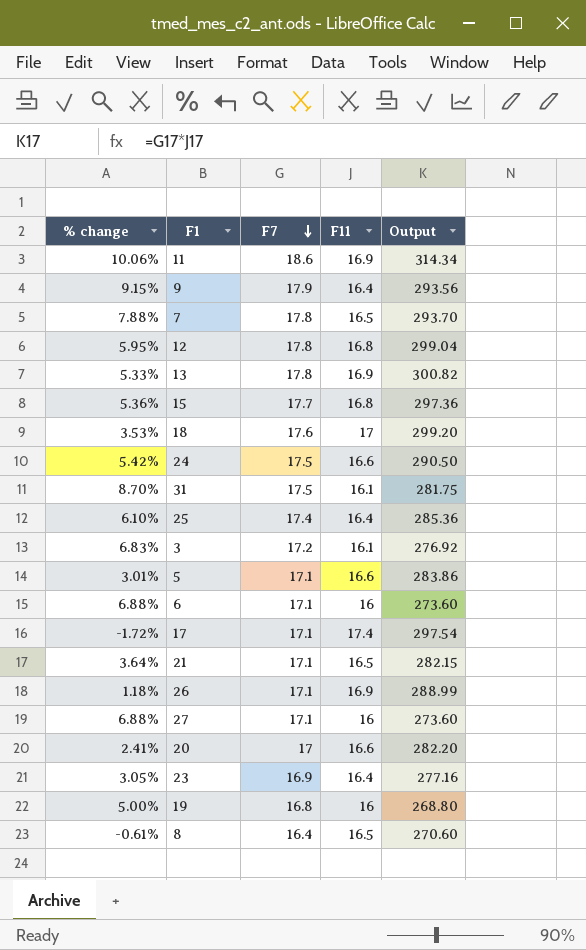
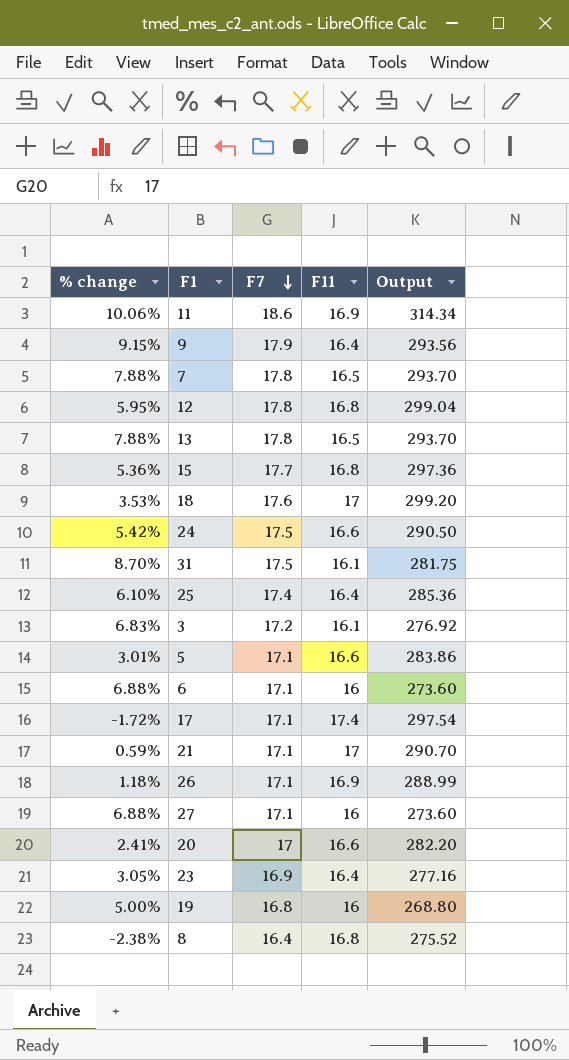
13 | % change: 5.33% -> 7.88%
13 | F11: 16.9 -> 16.5
13 | Output: 300.82 -> 293.70
21 | % change: 3.64% -> 0.59%
21 | F11: 16.5 -> 17
21 | Output: 282.15 -> 290.70
8 | % change: -0.61% -> -2.38%
8 | F11: 16.5 -> 16.8
8 | Output: 270.60 -> 275.52

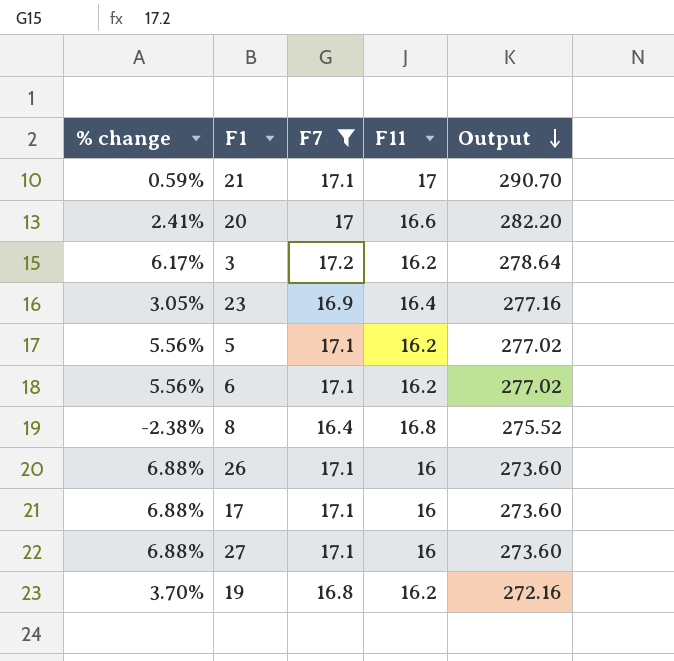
filter: none -> F7 <= 17.2
row order: F7 descending -> Output descending
3 | % change: 6.83% -> 6.17%
3 | F11: 16.1 -> 16.2
3 | Output: 276.92 -> 278.64
5 | % change: 3.01% -> 5.56%
5 | F11: 16.6 -> 16.2
5 | Output: 283.86 -> 277.02
6 | % change: 6.88% -> 5.56%
6 | F11: 16 -> 16.2
6 | Output: 273.60 -> 277.02
26 | % change: 1.18% -> 6.88%
26 | F11: 16.9 -> 16
26 | Output: 288.99 -> 273.60
17 | % change: -1.72% -> 6.88%
17 | F11: 17.4 -> 16
17 | Output: 297.54 -> 273.60
19 | % change: 5.00% -> 3.70%
19 | F11: 16 -> 16.2
19 | Output: 268.80 -> 272.16

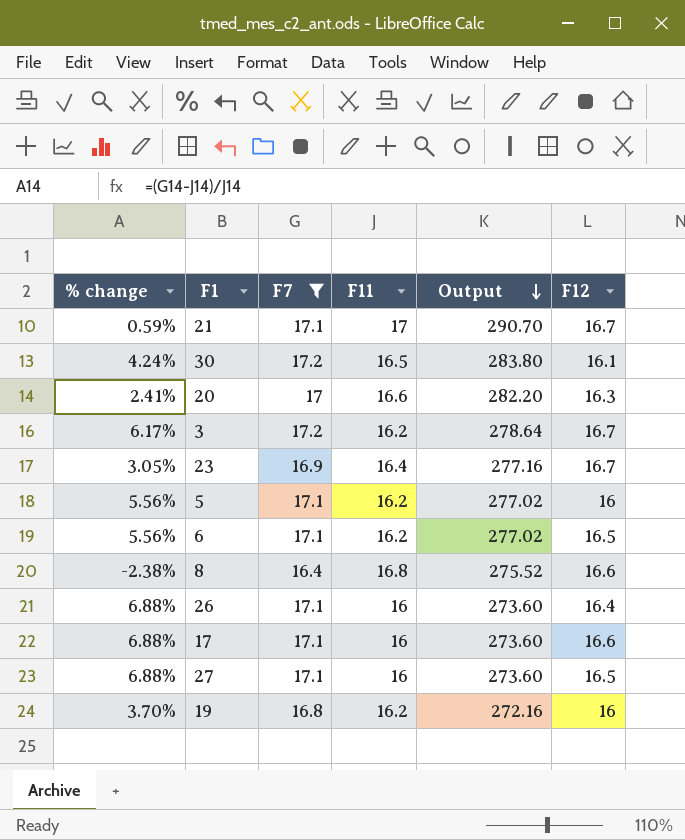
column F12 | position: none -> 6
row 30: none -> 4.24% | 17.2 | 16.5 | 283.80 | 16.1

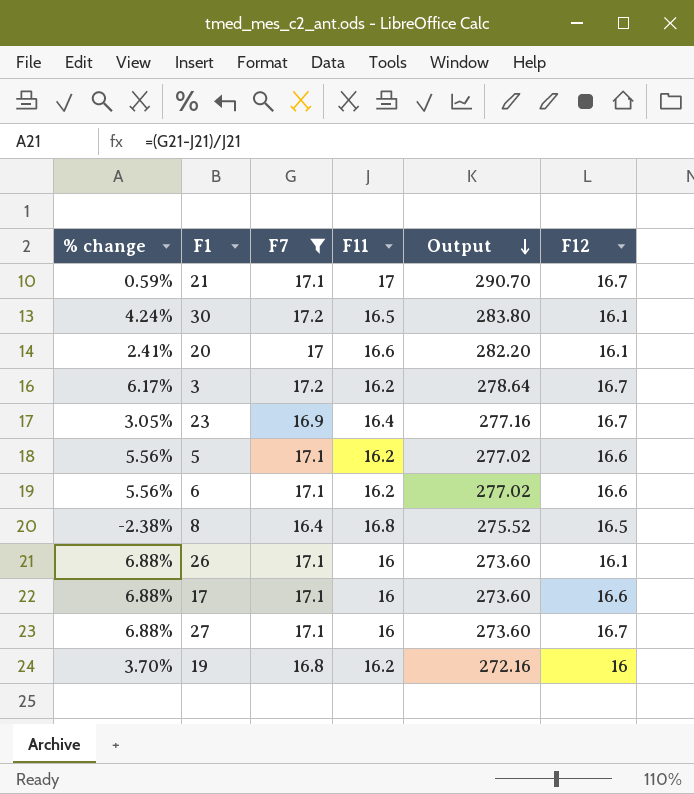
20 | F12: 16.3 -> 16.1
5 | F12: 16 -> 16.6
6 | F12: 16.5 -> 16.6
8 | F12: 16.6 -> 16.5
26 | F12: 16.4 -> 16.1
27 | F12: 16.5 -> 16.7

